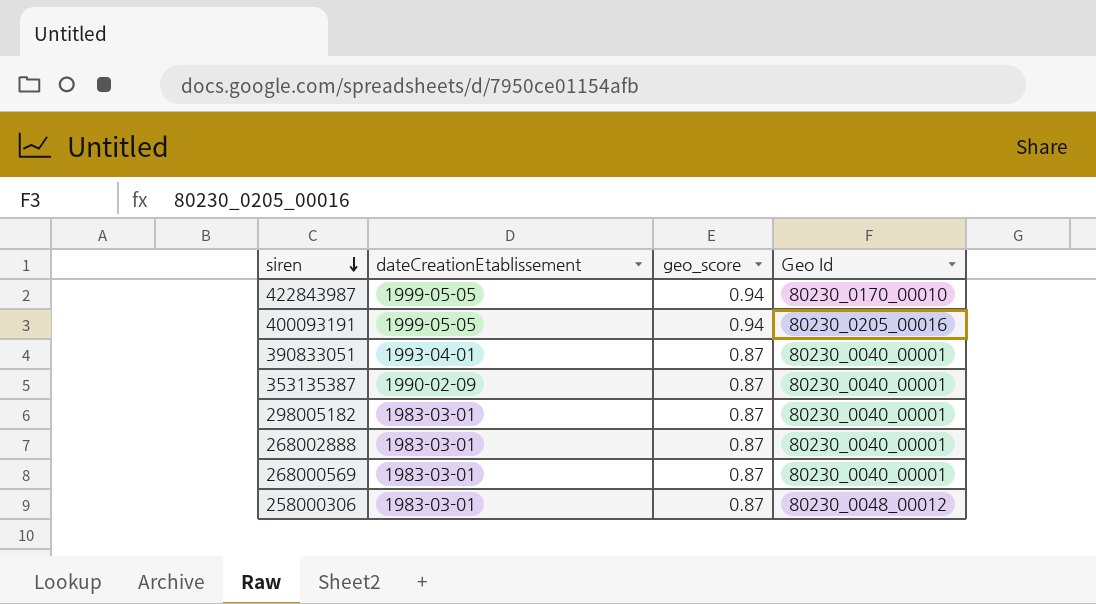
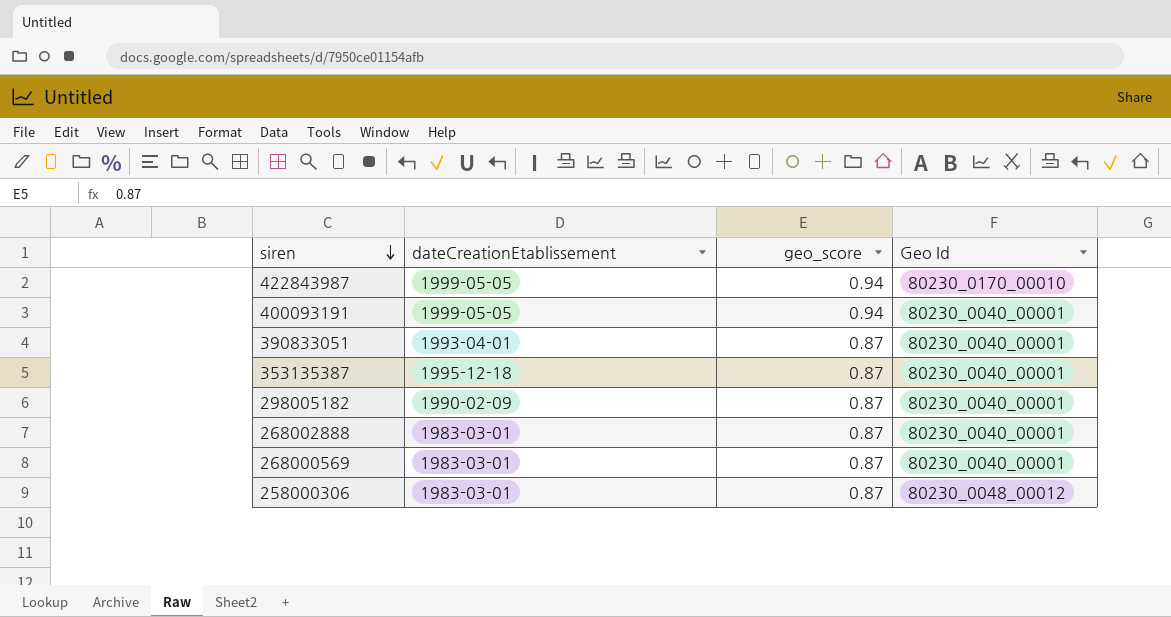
400093191 | Geo Id: 80230_0205_00016 -> 80230_0040_00001
353135387 | dateCreationEtablissement: 1990-02-09 -> 1995-12-18
298005182 | dateCreationEtablissement: 1983-03-01 -> 1990-02-09

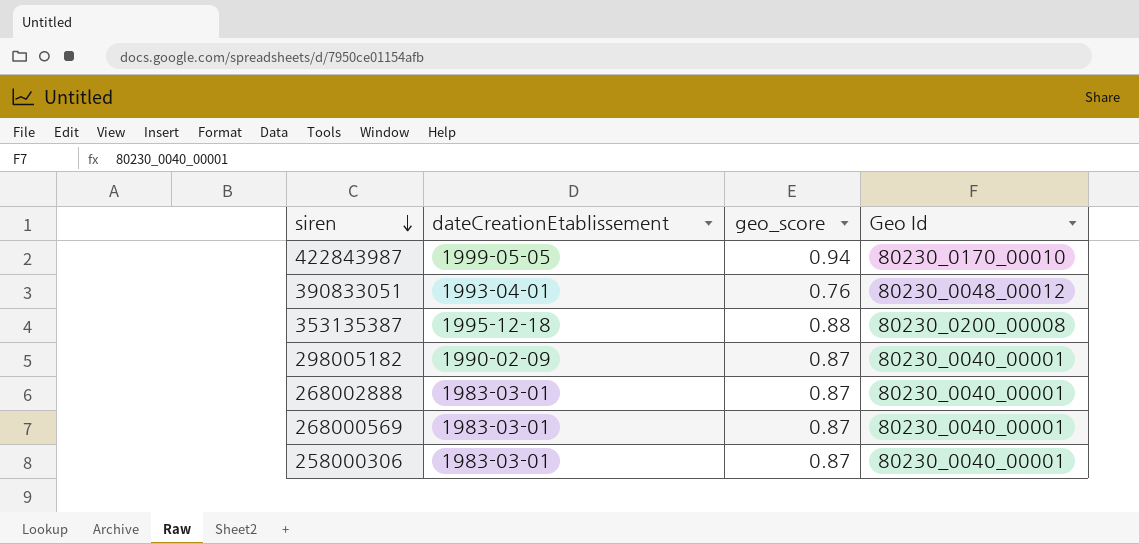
row 400093191: 1999-05-05 | 0.94 | 80230_0040_00001 -> none
390833051 | geo_score: 0.87 -> 0.76
390833051 | Geo Id: 80230_0040_00001 -> 80230_0048_00012
353135387 | geo_score: 0.87 -> 0.88
353135387 | Geo Id: 80230_0040_00001 -> 80230_0200_00008
258000306 | Geo Id: 80230_0048_00012 -> 80230_0040_00001

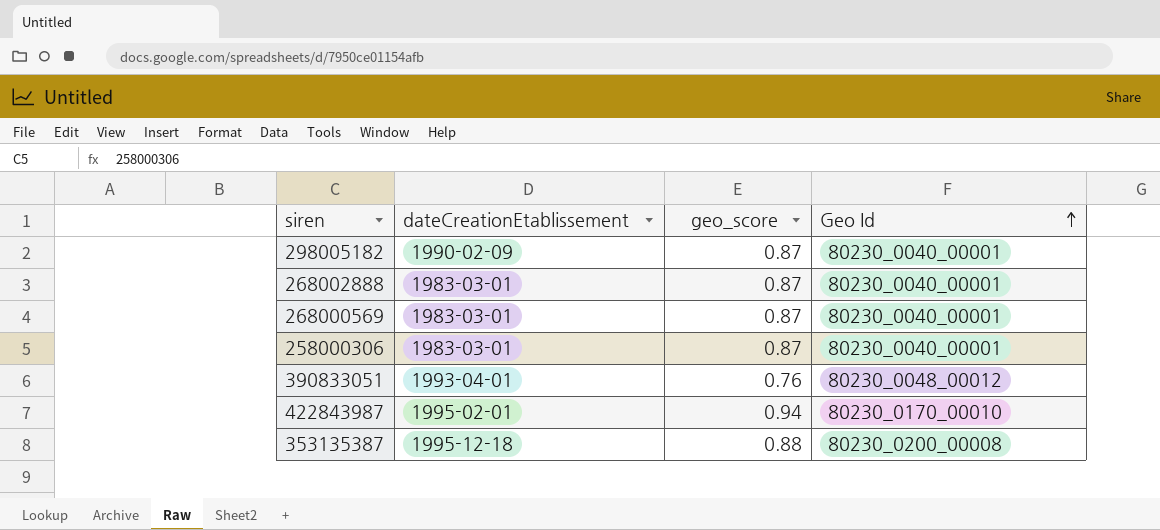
row order: siren descending -> Geo Id ascending
422843987 | dateCreationEtablissement: 1999-05-05 -> 1995-02-01

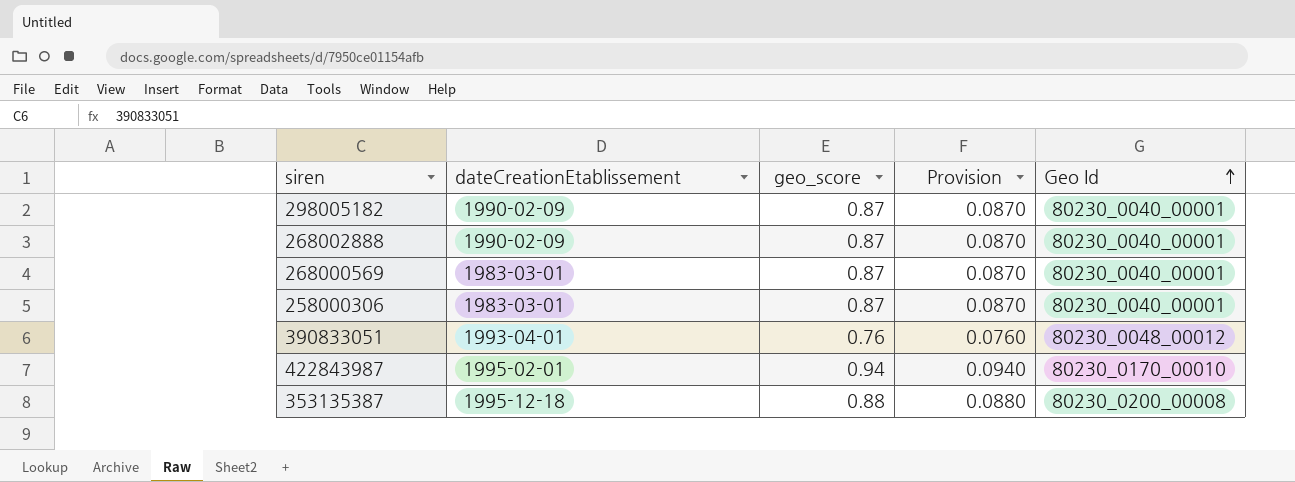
column Provision | formula: none -> [geo_score] * 0.1
268002888 | dateCreationEtablissement: 1983-03-01 -> 1990-02-09

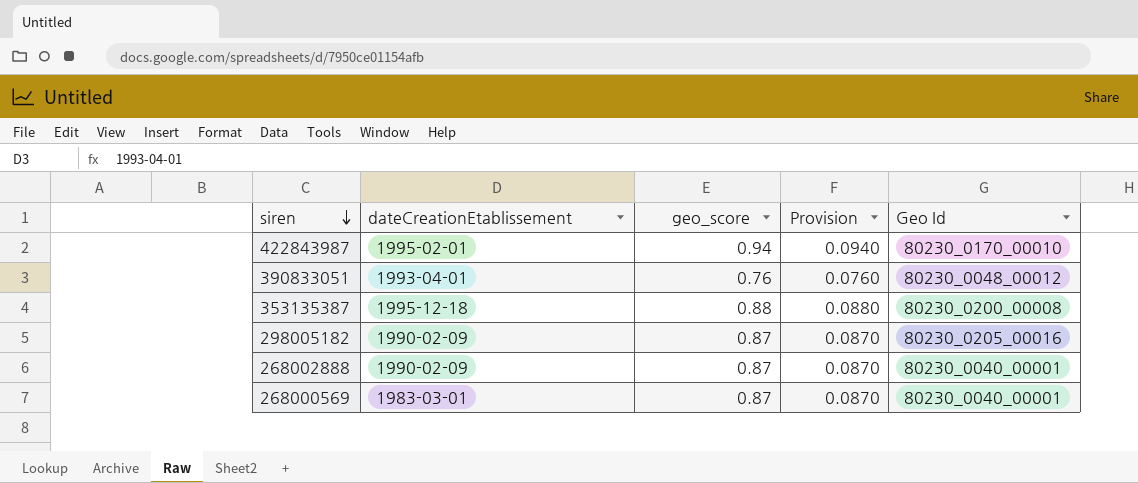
row order: Geo Id ascending -> siren descending
row 258000306: 1983-03-01 | 0.87 | 0.0870 | 80230_0040_00001 -> none
298005182 | Geo Id: 80230_0040_00001 -> 80230_0205_00016

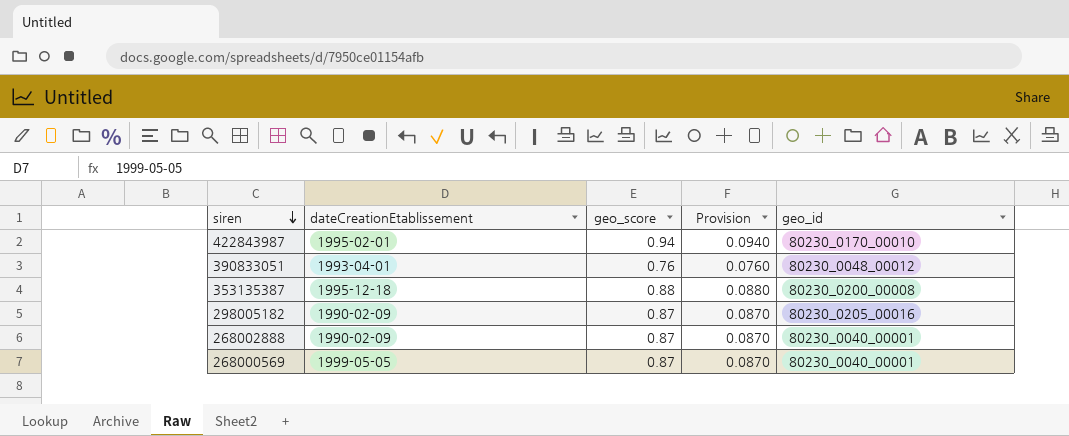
column name: Geo Id -> geo_id
268000569 | dateCreationEtablissement: 1983-03-01 -> 1999-05-05

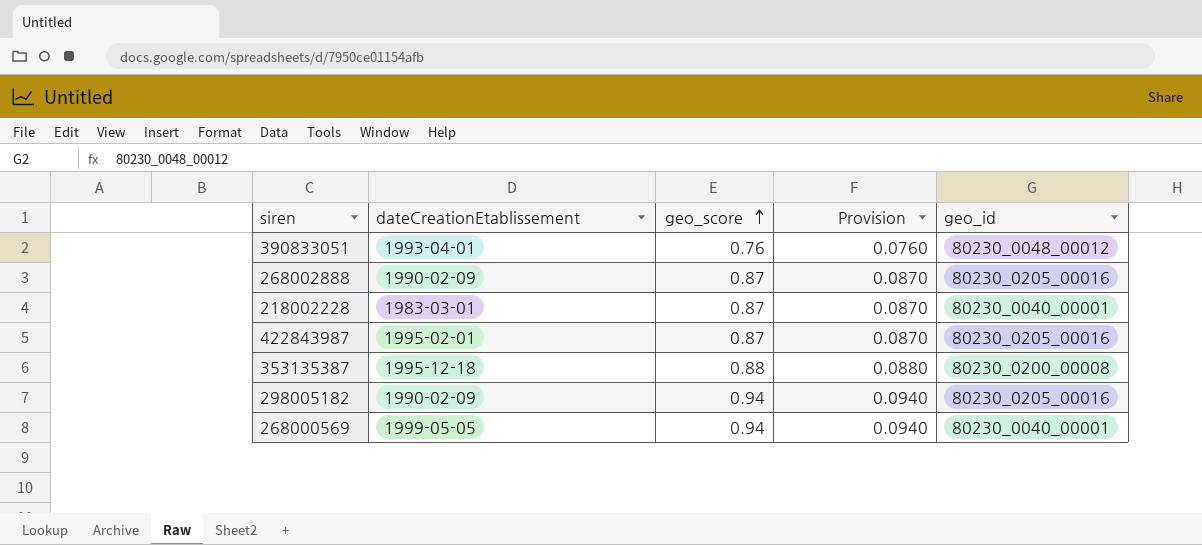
row order: siren descending -> geo_score ascending
268002888 | geo_id: 80230_0040_00001 -> 80230_0205_00016
row 218002228: none -> 1983-03-01 | 0.87 | 0.0870 | 80230_0040_00001
422843987 | geo_score: 0.94 -> 0.87
422843987 | Provision: 0.0940 -> 0.0870
422843987 | geo_id: 80230_0170_00010 -> 80230_0205_00016
298005182 | geo_score: 0.87 -> 0.94
298005182 | Provision: 0.0870 -> 0.0940
268000569 | geo_score: 0.87 -> 0.94
268000569 | Provision: 0.0870 -> 0.0940

